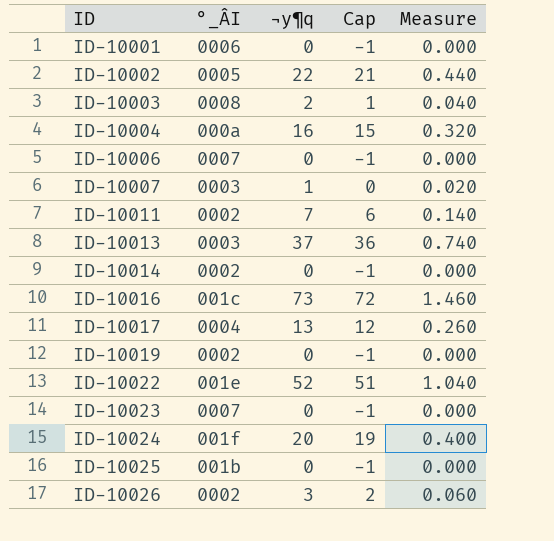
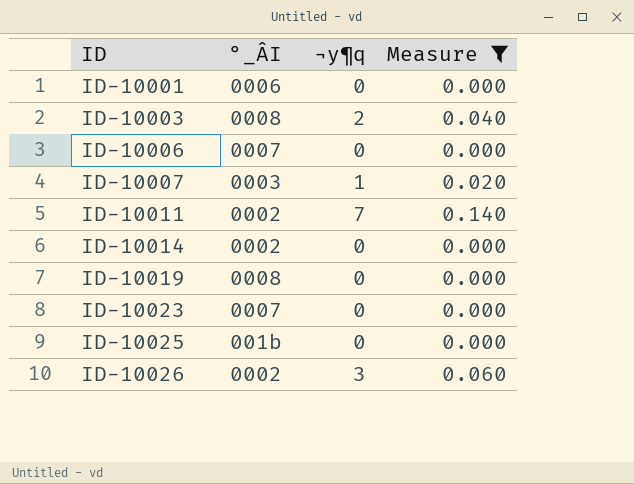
filter: none -> Measure <= 0.140
column Cap | formula: [¬y¶q] - 1 -> none
ID-10019 | °_ÂI: 0002 -> 0008

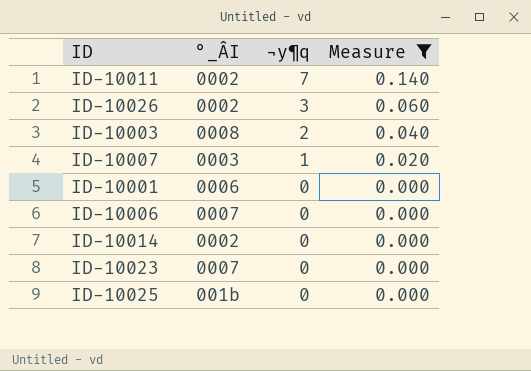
row order: ID ascending -> ¬y¶q descending
row ID-10019: 0008 | 0 | 0.000 -> none

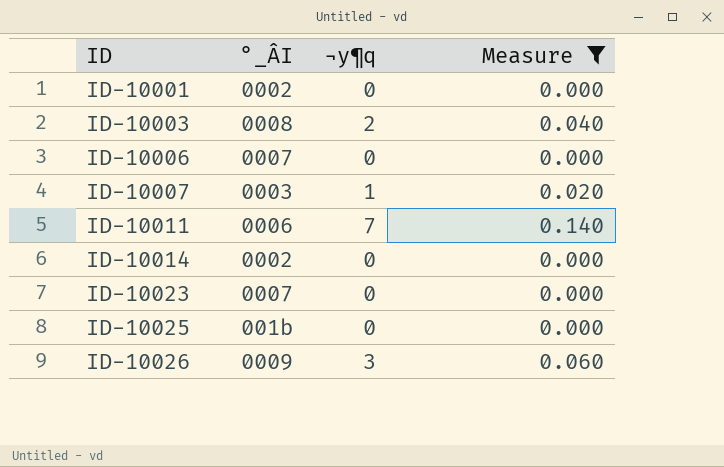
row order: ¬y¶q descending -> ID ascending
ID-10001 | °_ÂI: 0006 -> 0002
ID-10011 | °_ÂI: 0002 -> 0006
ID-10026 | °_ÂI: 0002 -> 0009

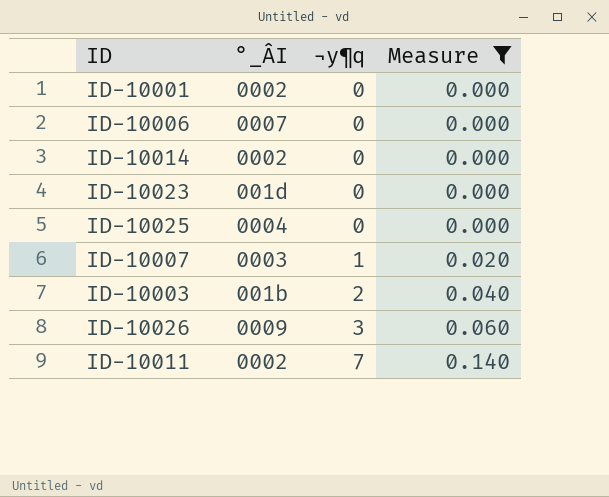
row order: ID ascending -> ¬y¶q ascending
ID-10023 | °_ÂI: 0007 -> 001d
ID-10025 | °_ÂI: 001b -> 0004
ID-10003 | °_ÂI: 0008 -> 001b
ID-10011 | °_ÂI: 0006 -> 0002

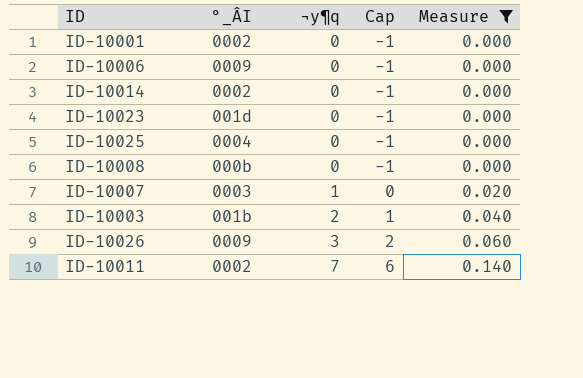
column Cap | formula: none -> [¬y¶q] - 1
ID-10006 | °_ÂI: 0007 -> 0009
row ID-10008: none -> 000b | 0 | -1 | 0.000

